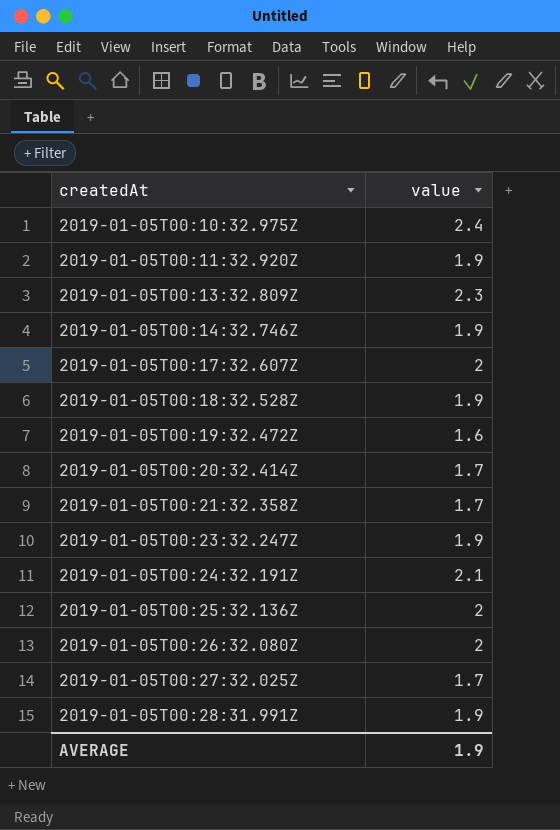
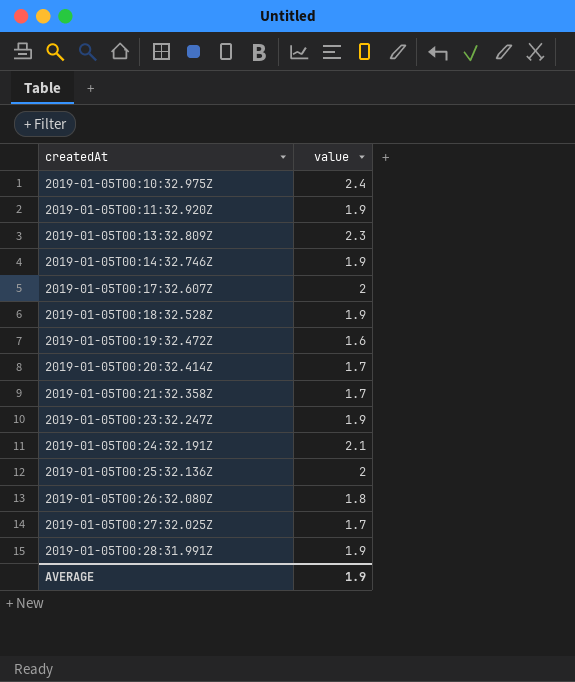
2019-01-05T00:26:32.080Z | value: 2 -> 1.8

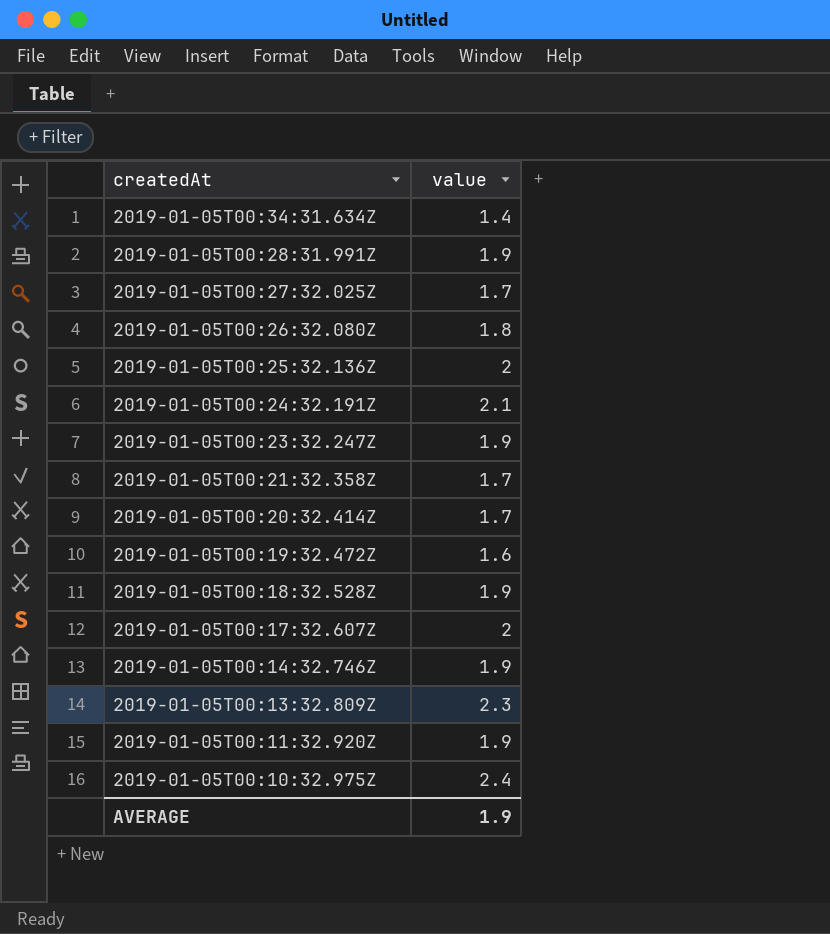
row order: createdAt ascending -> createdAt descending
row 2019-01-05T00:34:31.634Z: none -> 1.4

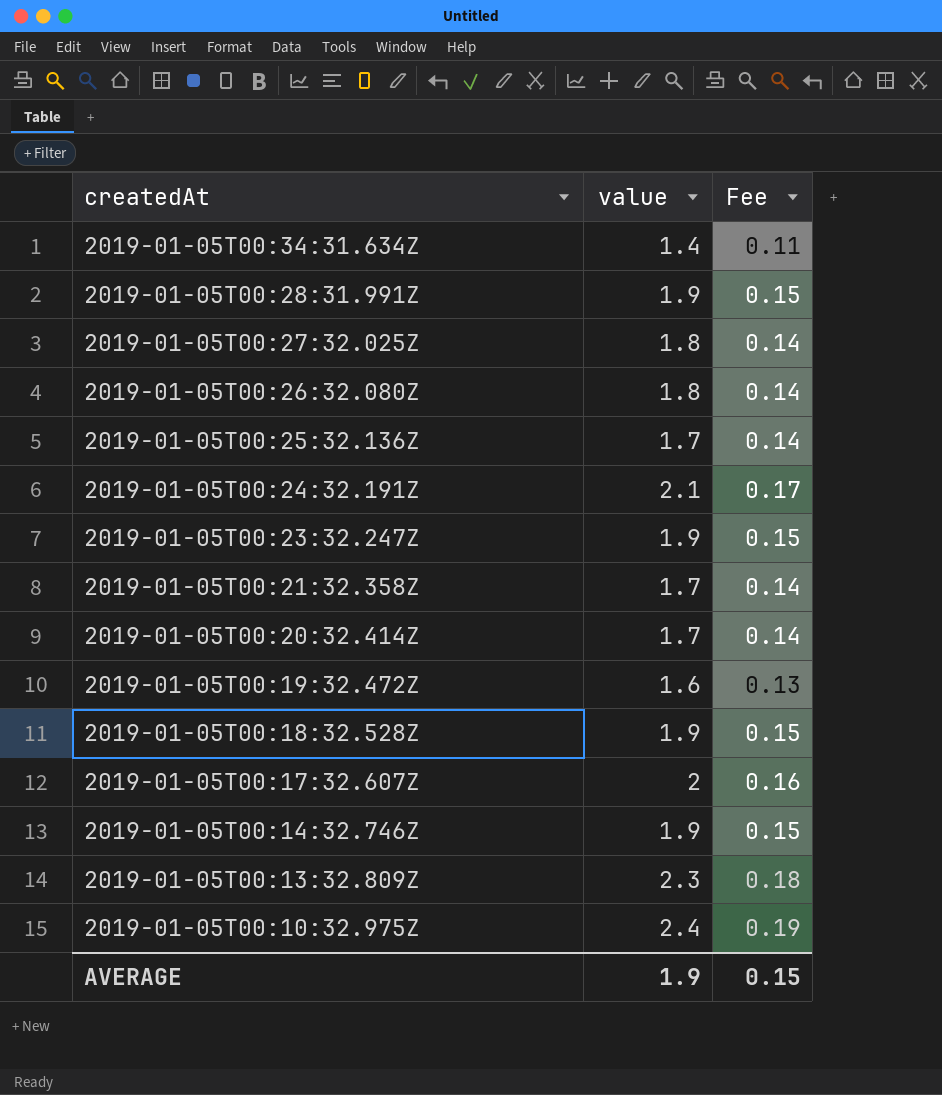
column Fee | formula: none -> [value] * 0.08
row 2019-01-05T00:11:32.920Z: 1.9 -> none
2019-01-05T00:27:32.025Z | value: 1.7 -> 1.8
2019-01-05T00:25:32.136Z | value: 2 -> 1.7

